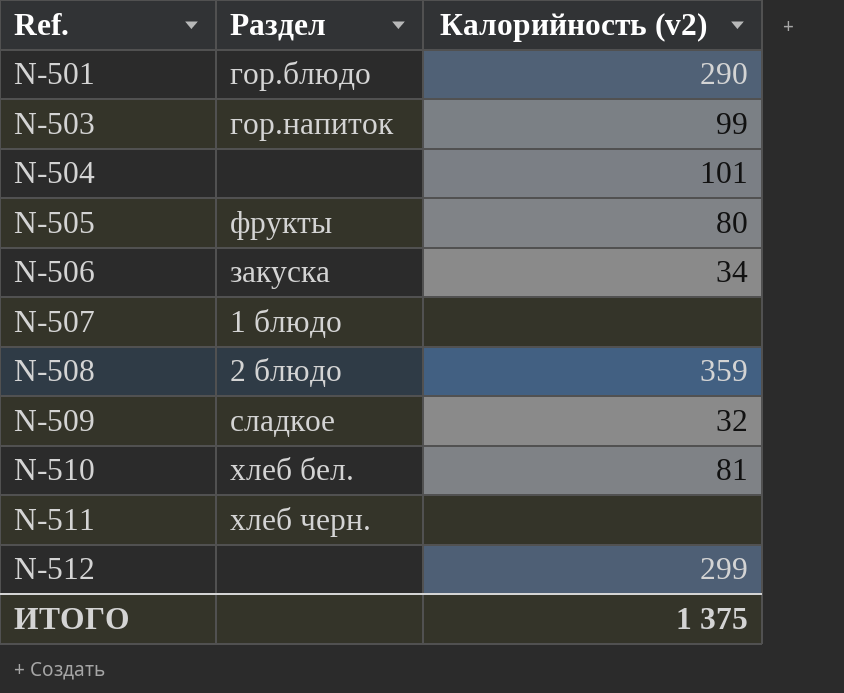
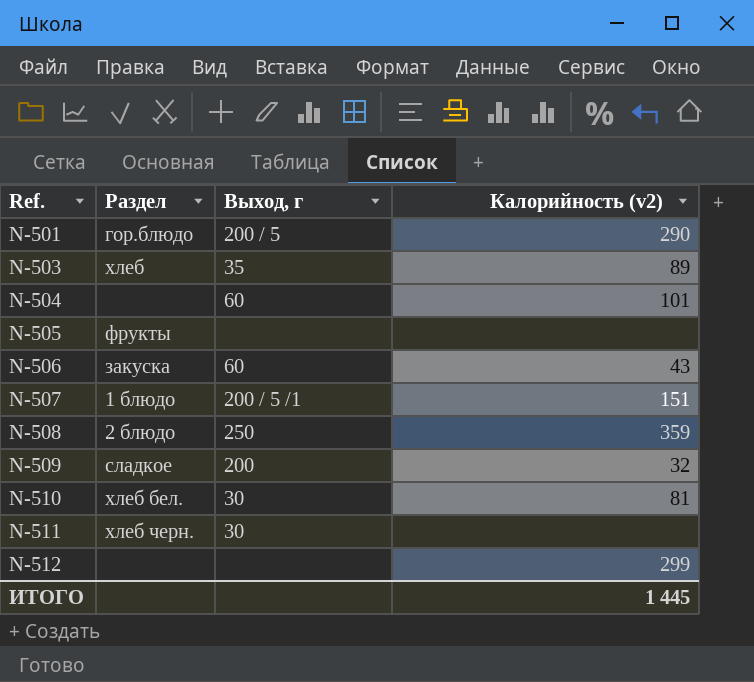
column Выход, г | position: none -> 3
N-503 | Раздел: гор.напиток -> хлеб
N-503 | Калорийность (v2): 99 -> 89
N-505 | Калорийность (v2): 80 -> none
N-506 | Калорийность (v2): 34 -> 43
N-507 | Калорийность (v2): none -> 151
ИТОГО | Калорийность (v2): 1 375 -> 1 445

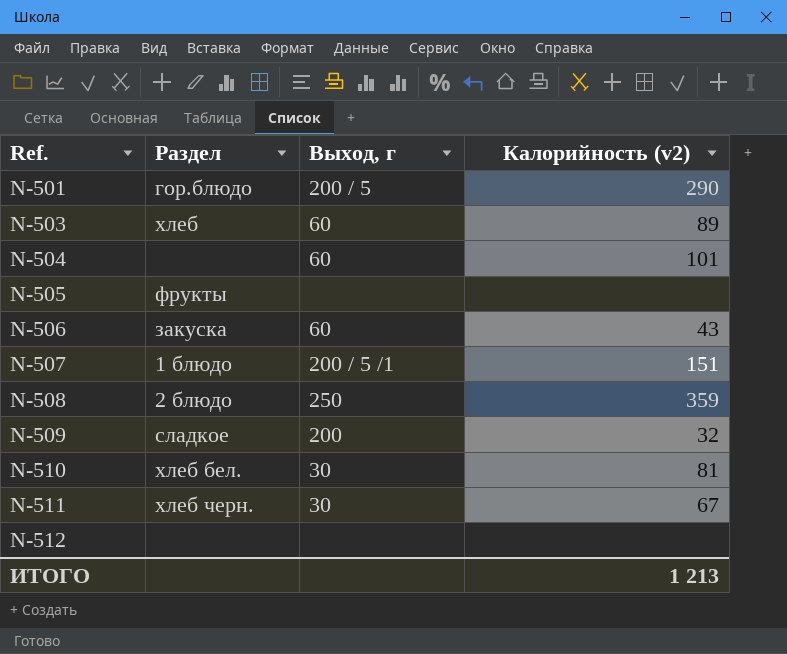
N-503 | Выход, г: 35 -> 60
N-511 | Калорийность (v2): none -> 67
N-512 | Калорийность (v2): 299 -> none
ИТОГО | Калорийность (v2): 1 445 -> 1 213

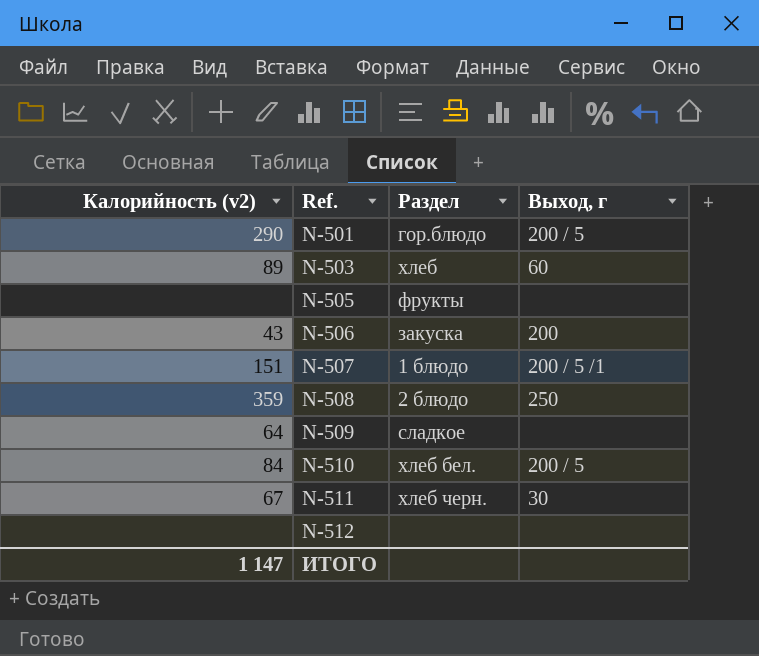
column Калорийность (v2) | position: 4 -> 1
row N-504: none | 60 | 101 -> none
N-506 | Выход, г: 60 -> 200
N-509 | Калорийность (v2): 32 -> 64
N-509 | Выход, г: 200 -> none
N-510 | Калорийность (v2): 81 -> 84
N-510 | Выход, г: 30 -> 200 / 5
ИТОГО | Калорийность (v2): 1 213 -> 1 147

